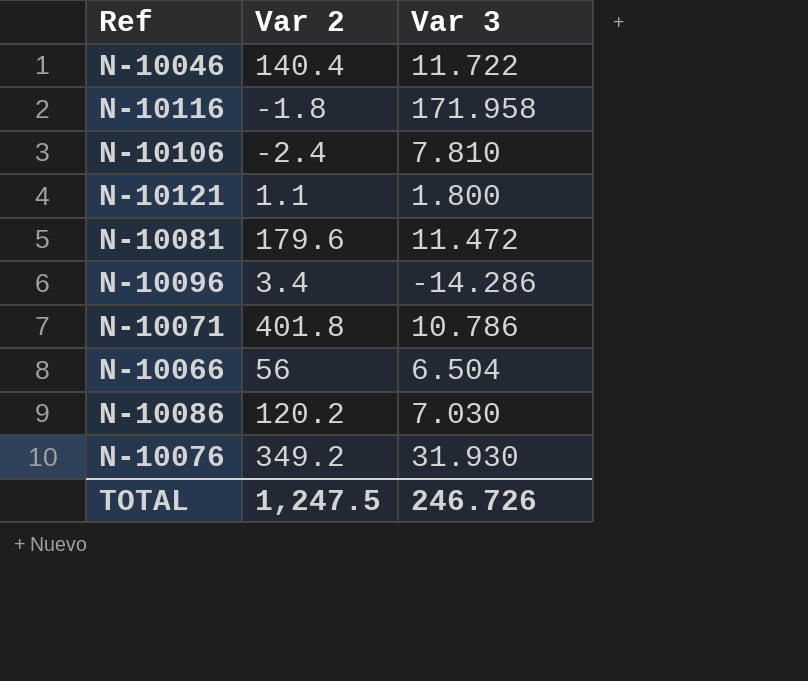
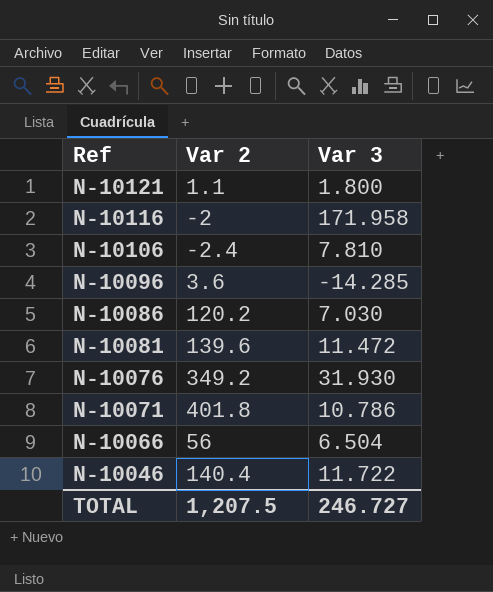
row order: none -> Ref descending
N-10116 | Var 2: -1.8 -> -2
N-10096 | Var 2: 3.4 -> 3.6
N-10096 | Var 3: -14.286 -> -14.285
N-10081 | Var 2: 179.6 -> 139.6
TOTAL | Var 2: 1,247.5 -> 1,207.5
TOTAL | Var 3: 246.726 -> 246.727

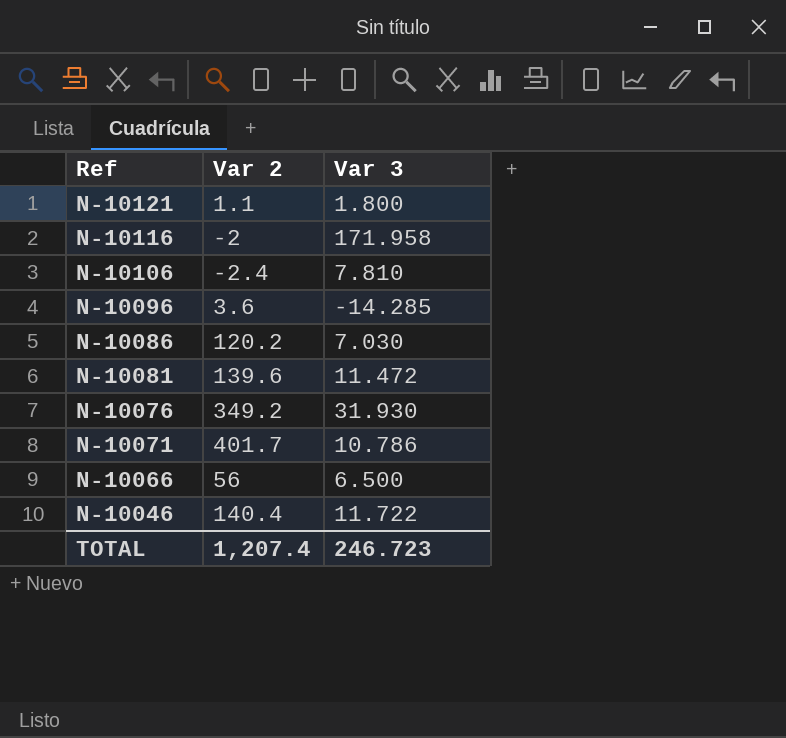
N-10071 | Var 2: 401.8 -> 401.7
N-10066 | Var 3: 6.504 -> 6.500
TOTAL | Var 2: 1,207.5 -> 1,207.4
TOTAL | Var 3: 246.727 -> 246.723

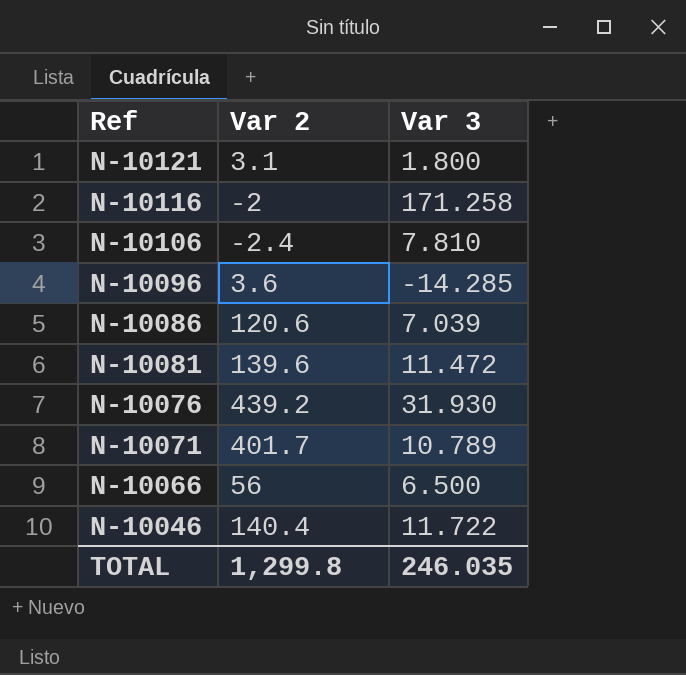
N-10121 | Var 2: 1.1 -> 3.1
N-10116 | Var 3: 171.958 -> 171.258
N-10086 | Var 2: 120.2 -> 120.6
N-10086 | Var 3: 7.030 -> 7.039
N-10076 | Var 2: 349.2 -> 439.2
N-10071 | Var 3: 10.786 -> 10.789
TOTAL | Var 2: 1,207.4 -> 1,299.8
TOTAL | Var 3: 246.723 -> 246.035

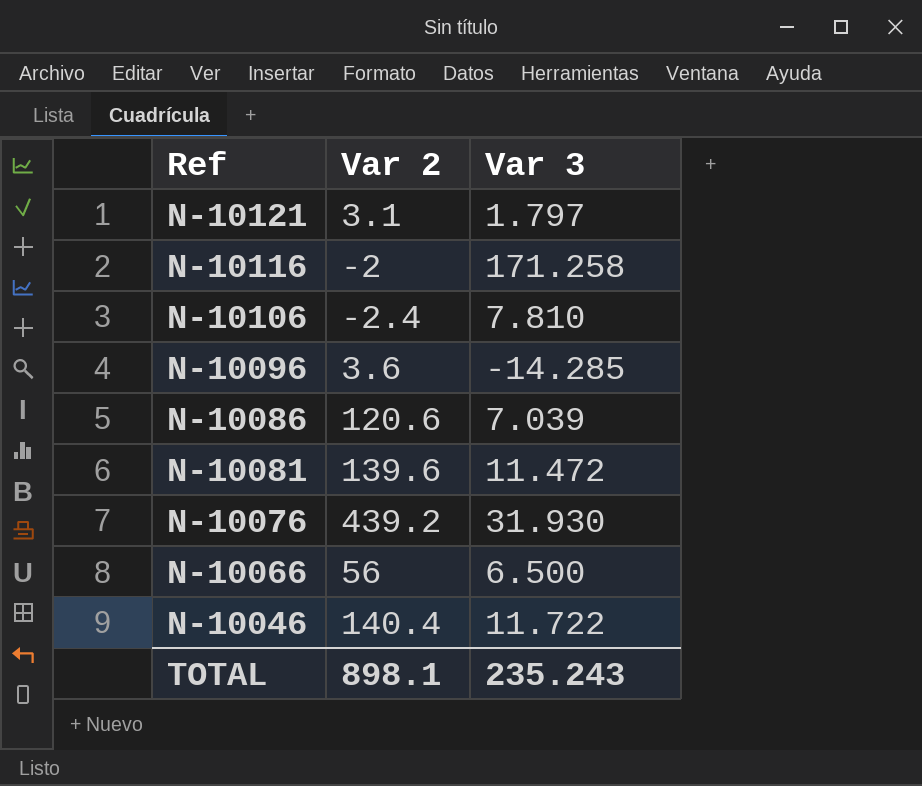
row N-10071: 401.7 | 10.789 -> none
N-10121 | Var 3: 1.800 -> 1.797
TOTAL | Var 2: 1,299.8 -> 898.1
TOTAL | Var 3: 246.035 -> 235.243

